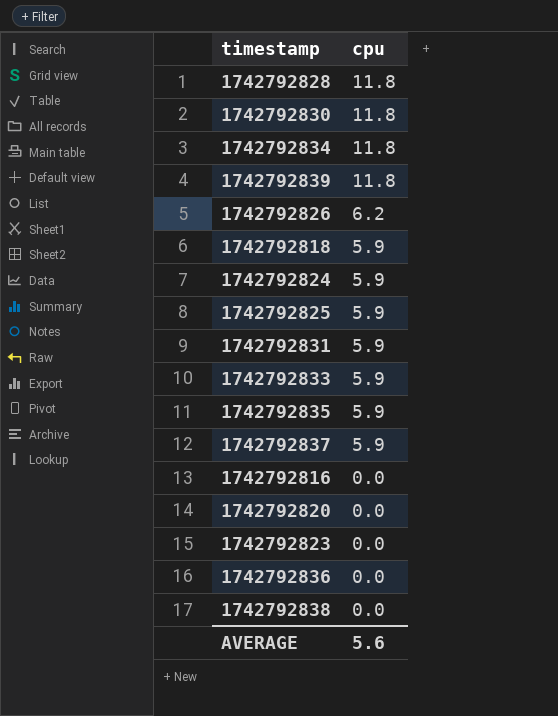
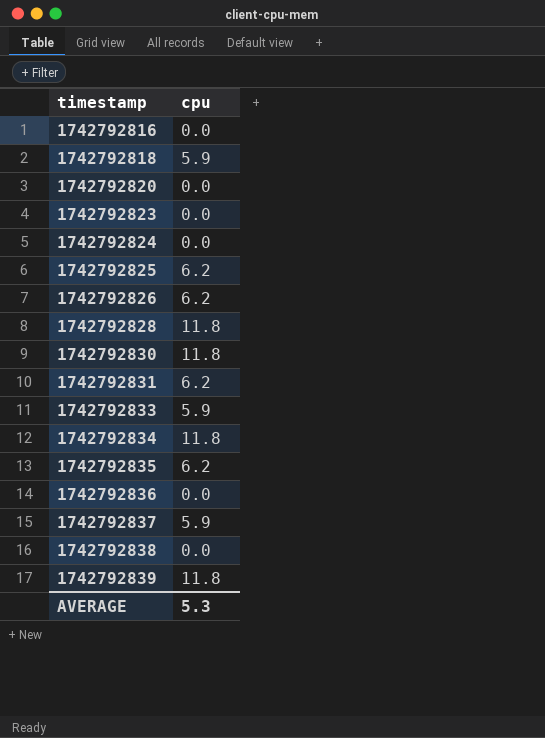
row order: cpu descending -> timestamp ascending
1742792824 | cpu: 5.9 -> 0.0
1742792825 | cpu: 5.9 -> 6.2
1742792831 | cpu: 5.9 -> 6.2
1742792835 | cpu: 5.9 -> 6.2
AVERAGE | cpu: 5.6 -> 5.3

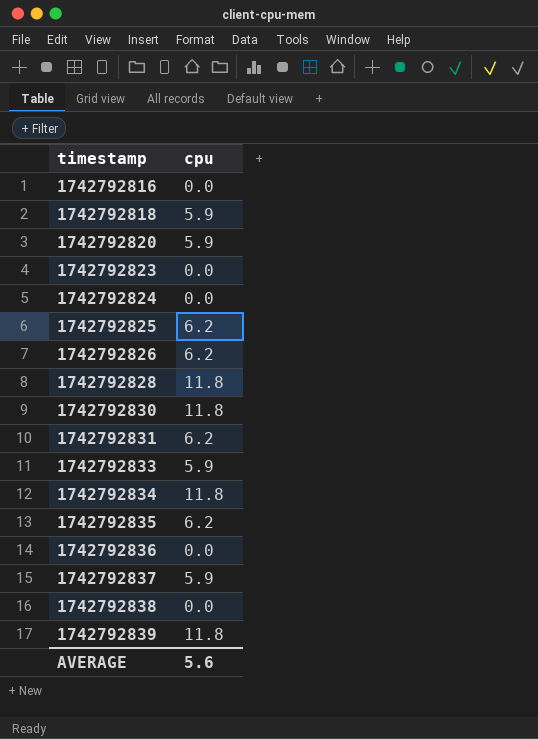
1742792820 | cpu: 0.0 -> 5.9
AVERAGE | cpu: 5.3 -> 5.6

